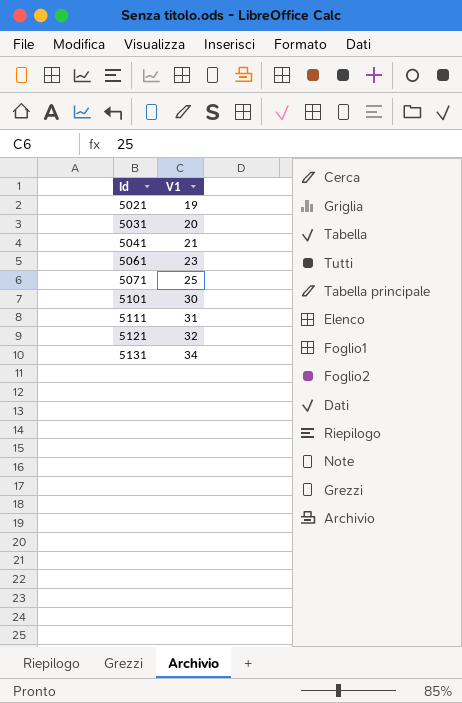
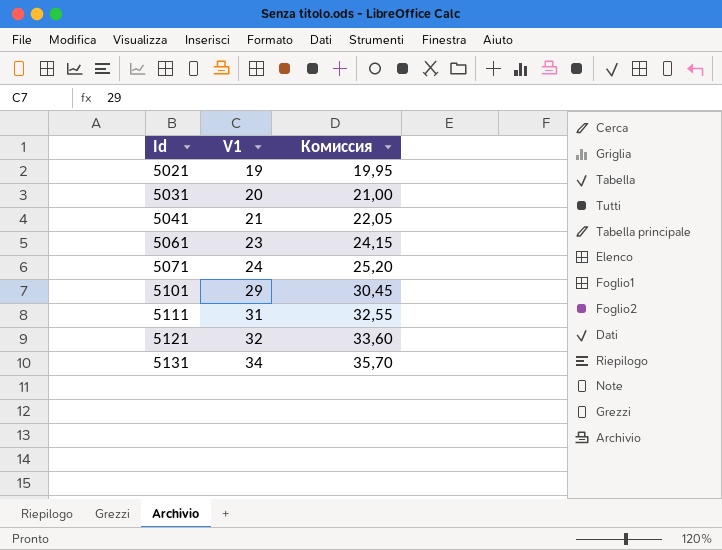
column Комиссия | formula: none -> [V1] * 1,05
5071 | V1: 25 -> 24
5101 | V1: 30 -> 29

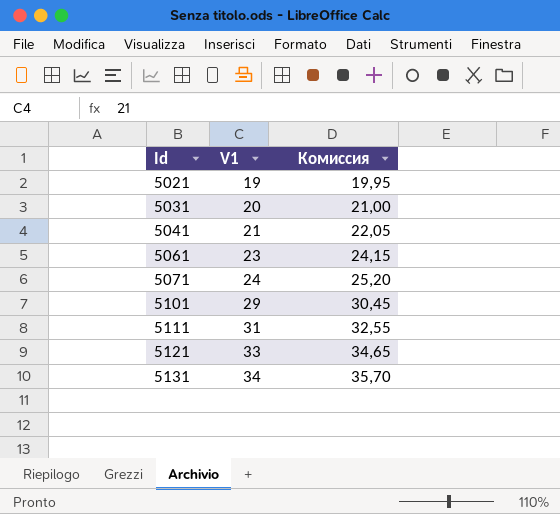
5121 | V1: 32 -> 33
5121 | Комиссия: 33,60 -> 34,65

